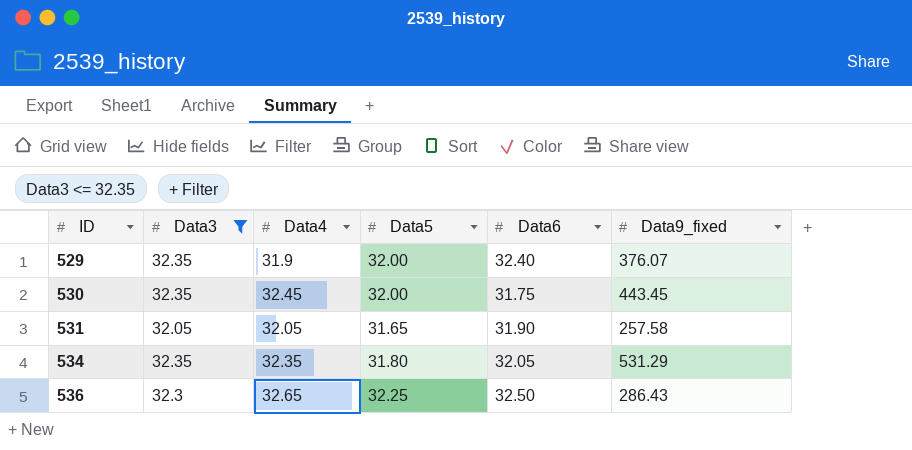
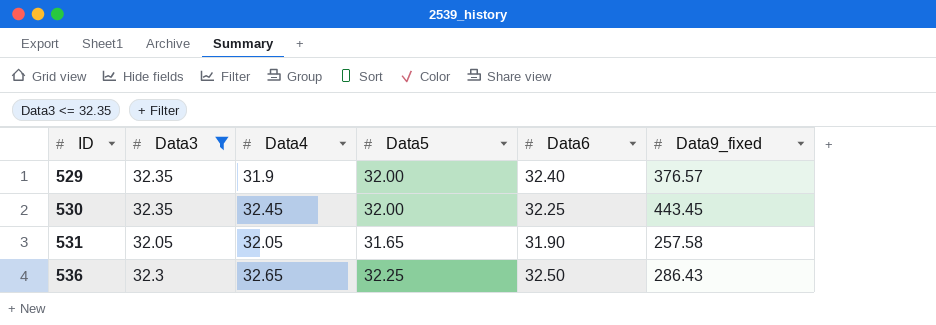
row 534: 32.35 | 32.35 | 31.80 | 32.05 | 531.29 -> none
529 | Data9_fixed: 376.07 -> 376.57
530 | Data6: 31.75 -> 32.25

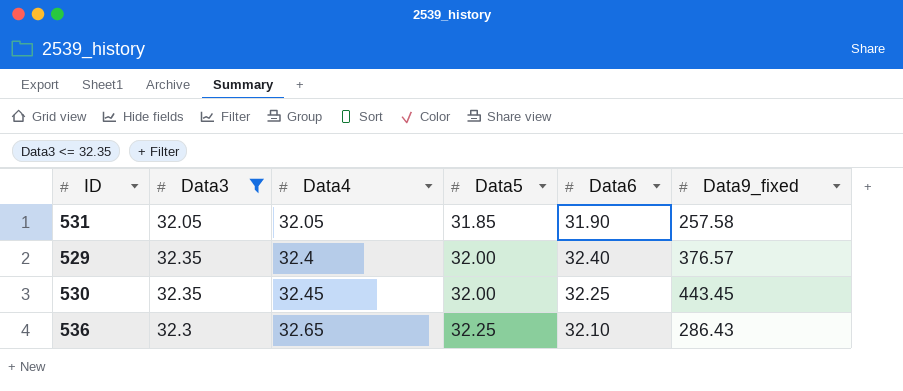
row order: ID ascending -> Data4 ascending
531 | Data5: 31.65 -> 31.85
529 | Data4: 31.9 -> 32.4
536 | Data6: 32.50 -> 32.10

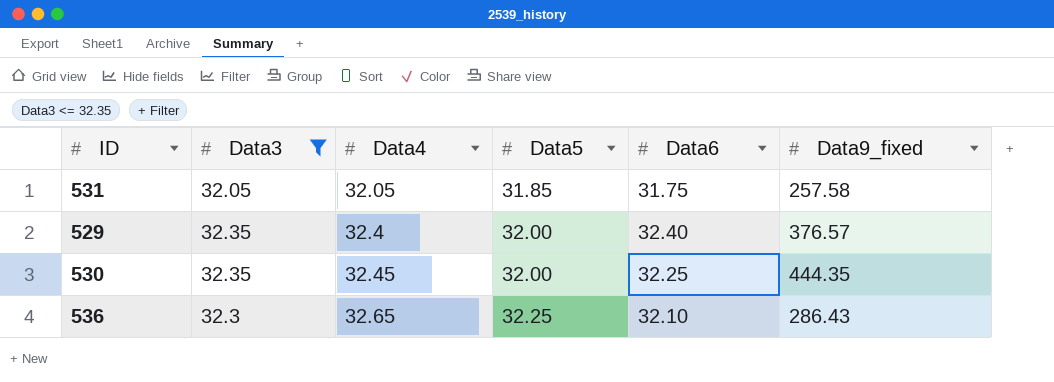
531 | Data6: 31.90 -> 31.75
530 | Data9_fixed: 443.45 -> 444.35

